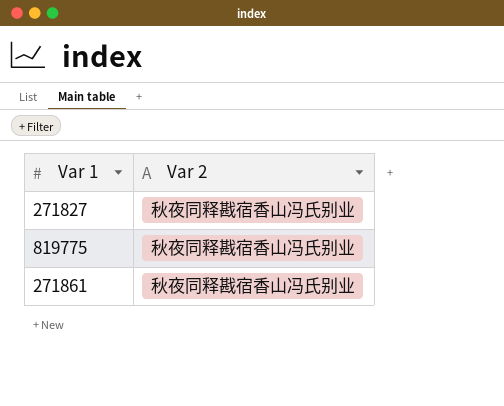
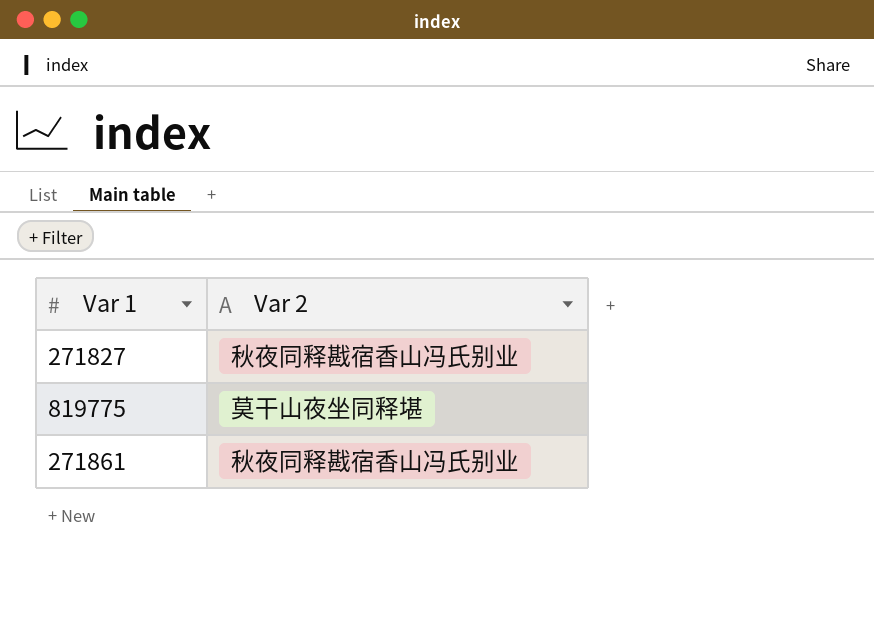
819775 | Var 2: 秋夜同释戡宿香山冯氏别业 -> 莫干山夜坐同释堪

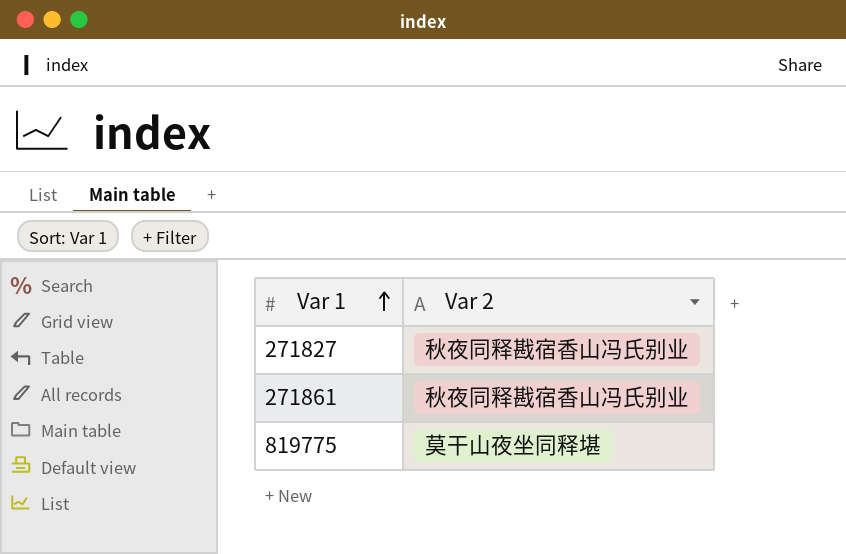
row order: none -> Var 1 ascending

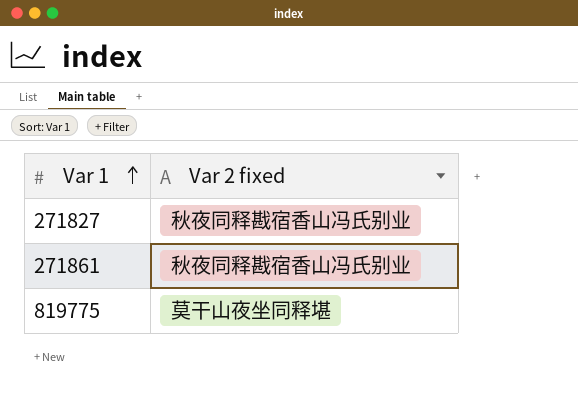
column name: Var 2 -> Var 2 fixed

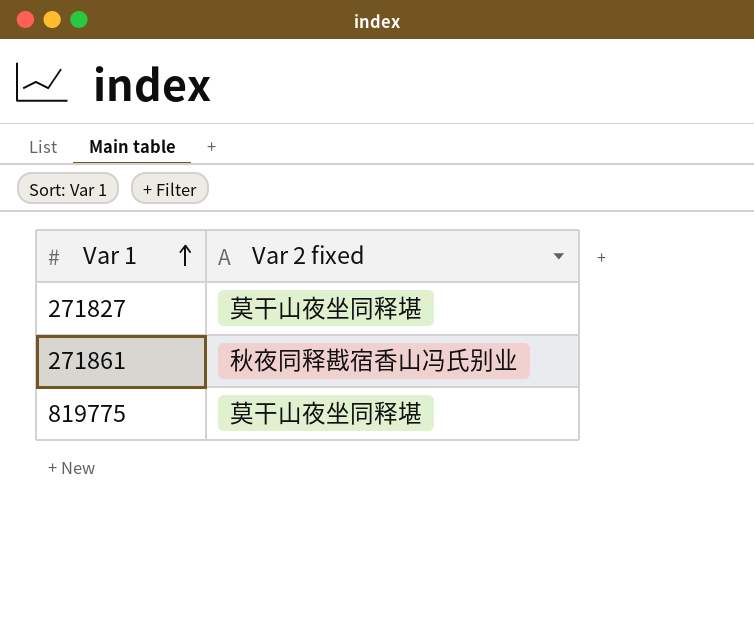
271827 | Var 2 fixed: 秋夜同释戡宿香山冯氏别业 -> 莫干山夜坐同释堪

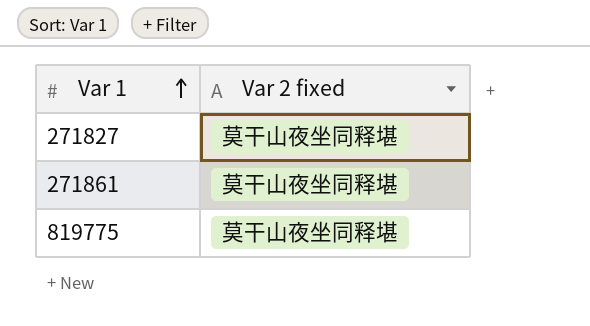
271861 | Var 2 fixed: 秋夜同释戡宿香山冯氏别业 -> 莫干山夜坐同释堪

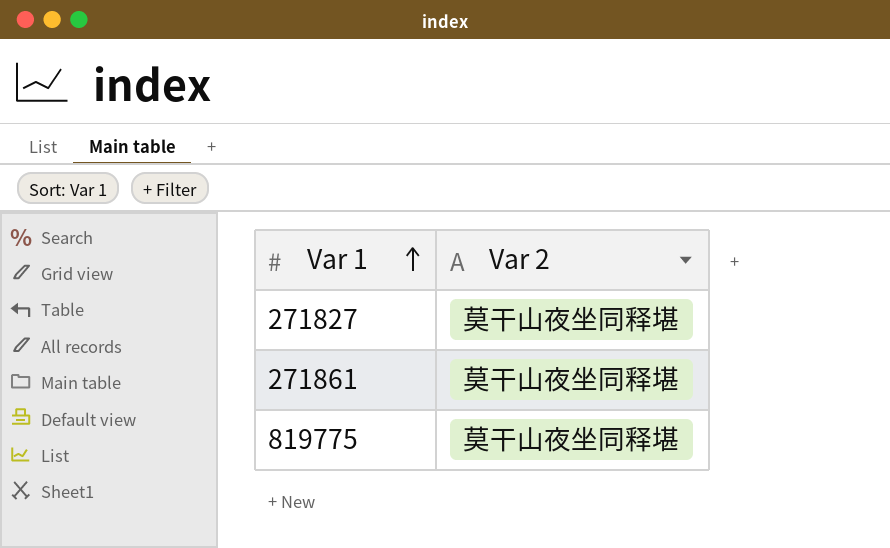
column name: Var 2 fixed -> Var 2

